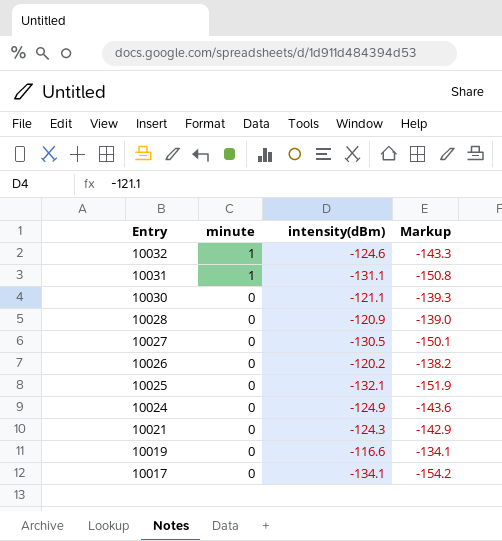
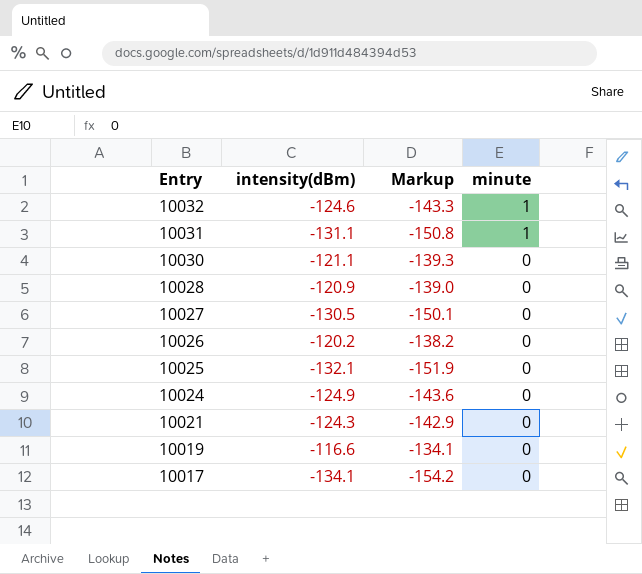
column minute | position: 2 -> 4

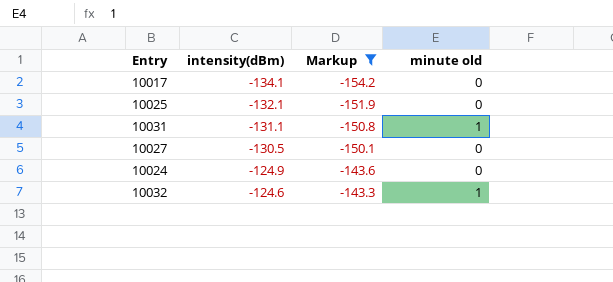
filter: none -> Markup <= -143.3
row order: Entry descending -> intensity(dBm) ascending
column name: minute -> minute old

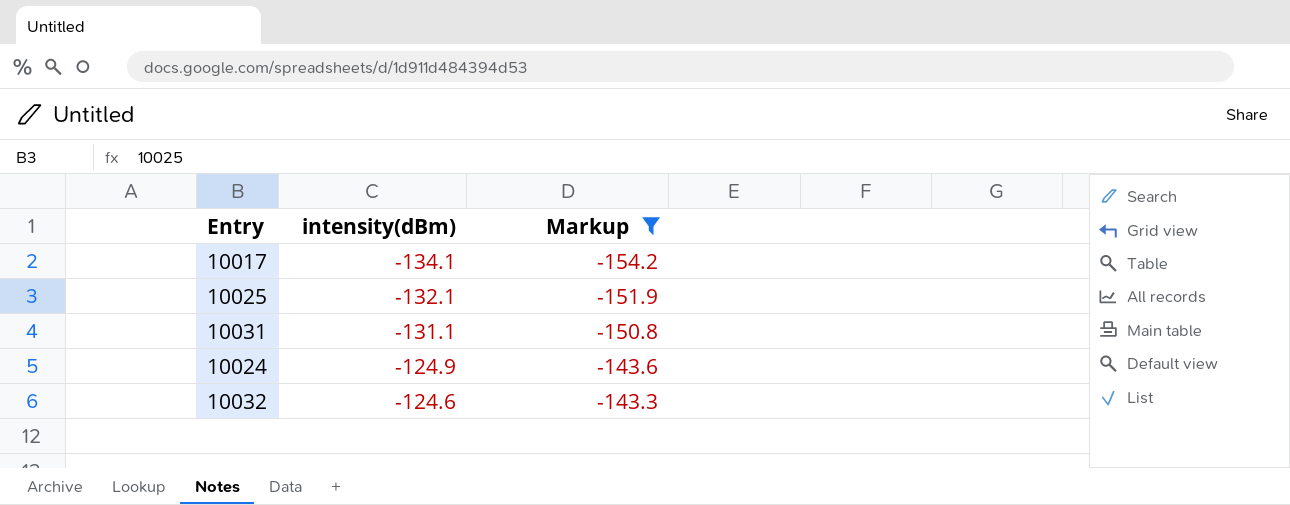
column minute old | position: 4 -> none
row 10027: -130.5 | -150.1 | 0 -> none

